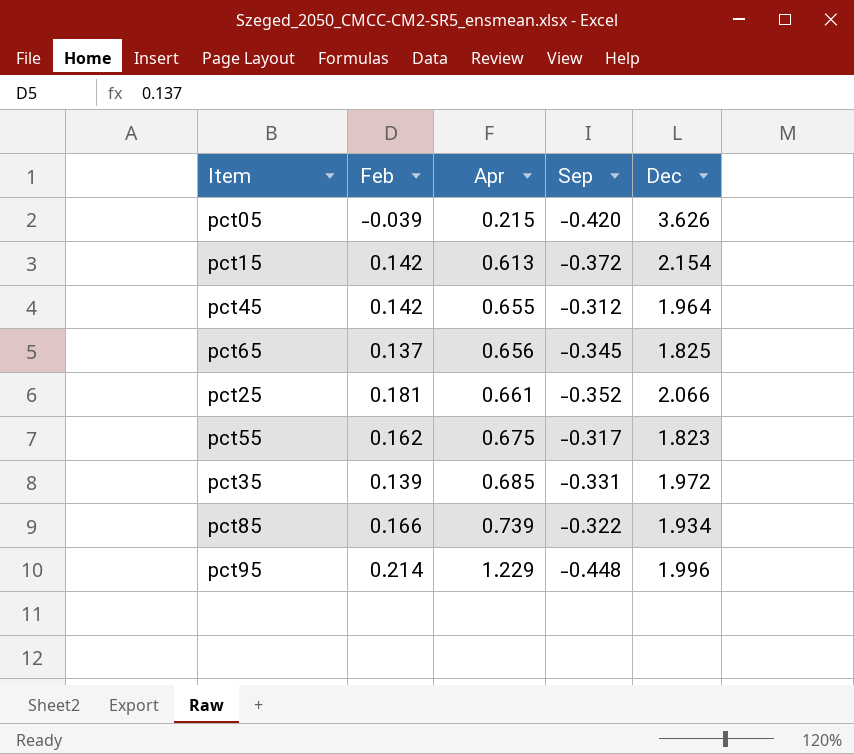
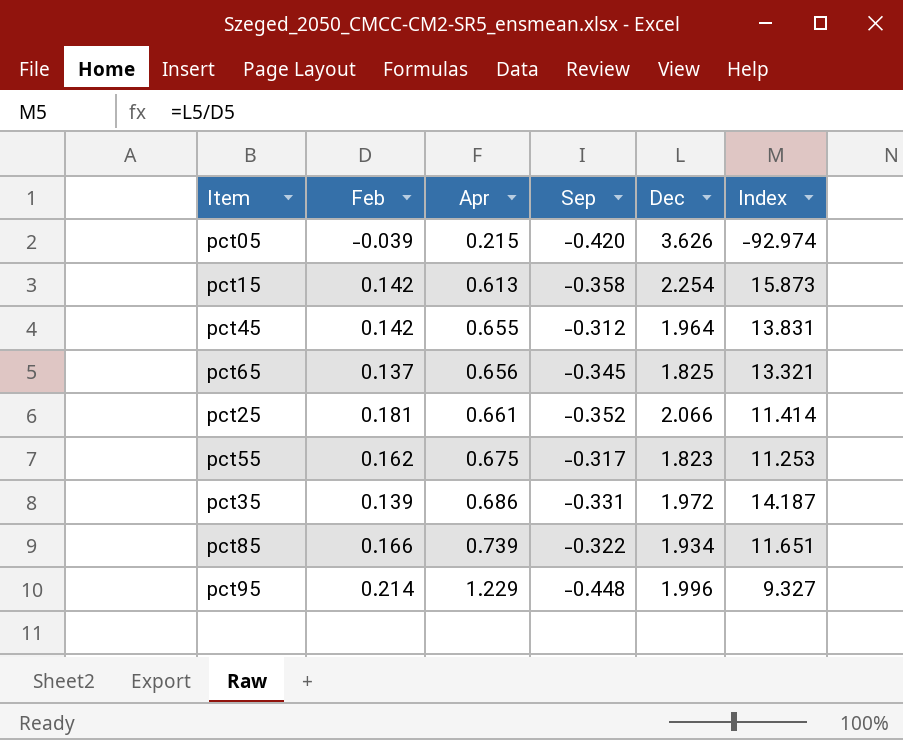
column Index | formula: none -> [Dec] / [Feb]
pct15 | Sep: -0.372 -> -0.358
pct15 | Dec: 2.154 -> 2.254
pct35 | Apr: 0.685 -> 0.686

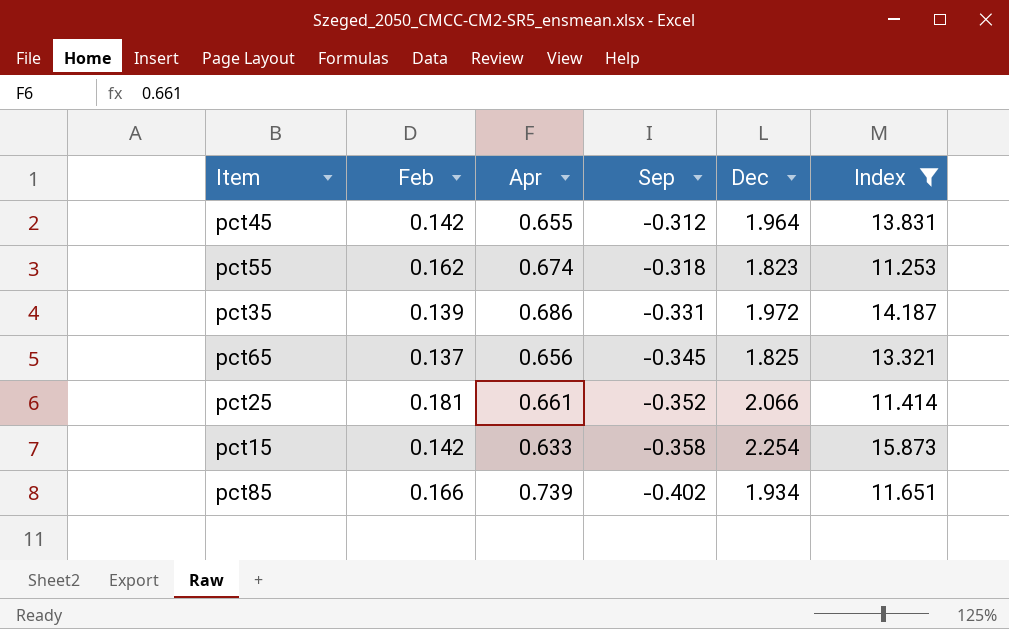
filter: none -> Index >= 11.253
row order: Apr ascending -> Sep descending
pct55 | Apr: 0.675 -> 0.674
pct55 | Sep: -0.317 -> -0.318
pct15 | Apr: 0.613 -> 0.633
pct85 | Sep: -0.322 -> -0.402

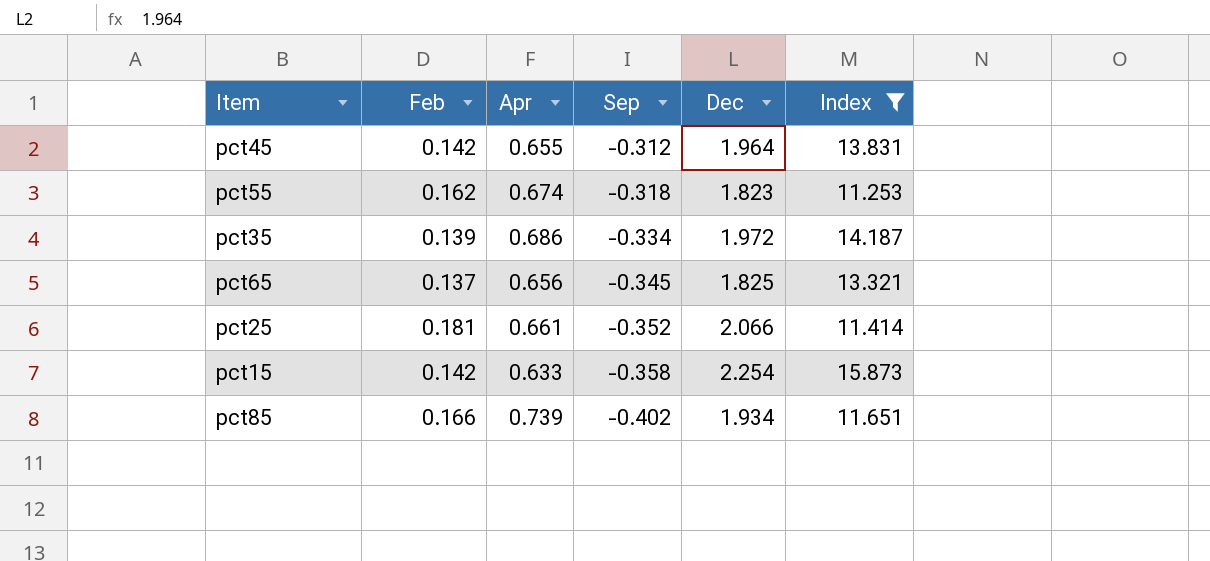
pct35 | Sep: -0.331 -> -0.334

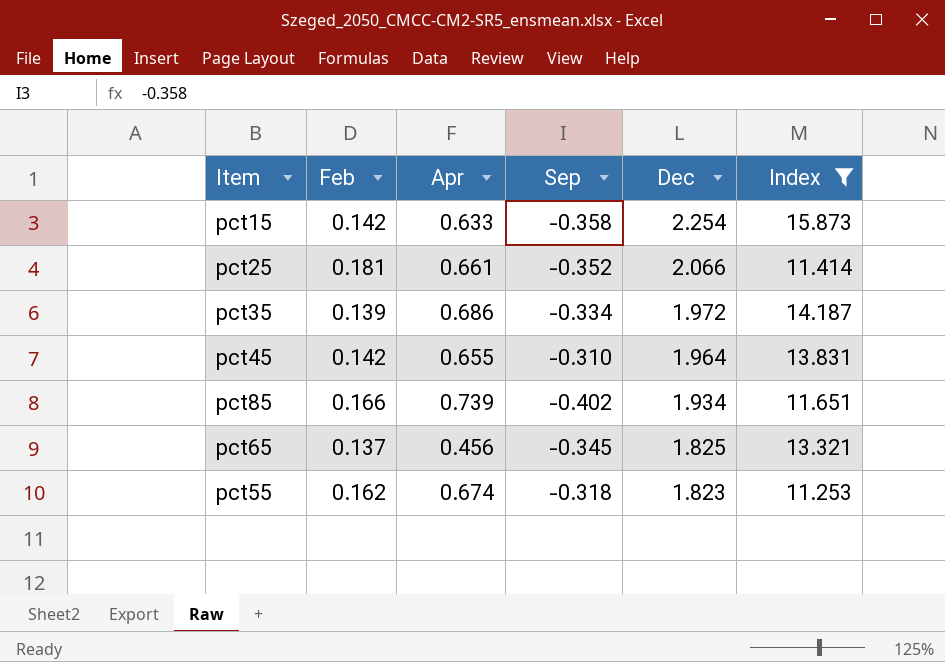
row order: Sep descending -> Dec descending
pct45 | Sep: -0.312 -> -0.310
pct65 | Apr: 0.656 -> 0.456

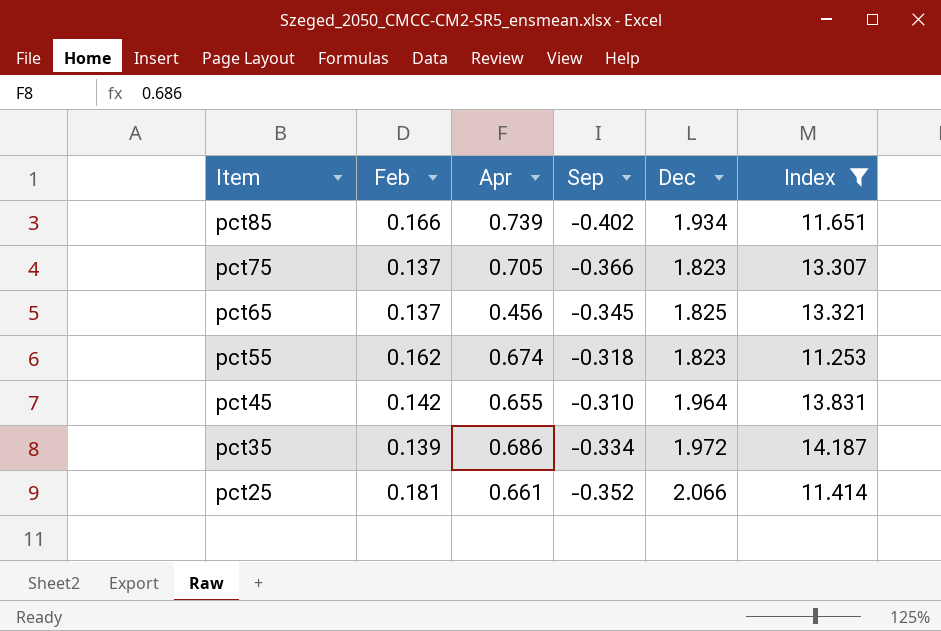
row order: Dec descending -> Item descending
row pct15: 0.142 | 0.633 | -0.358 | 2.254 | 15.873 -> none
row pct75: none -> 0.137 | 0.705 | -0.366 | 1.823 | 13.307

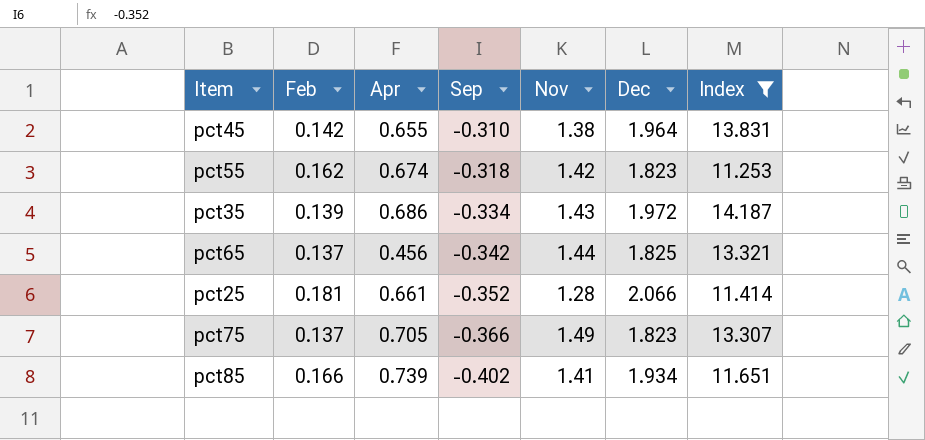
row order: Item descending -> Sep descending
column Nov | position: none -> 5
pct65 | Sep: -0.345 -> -0.342

